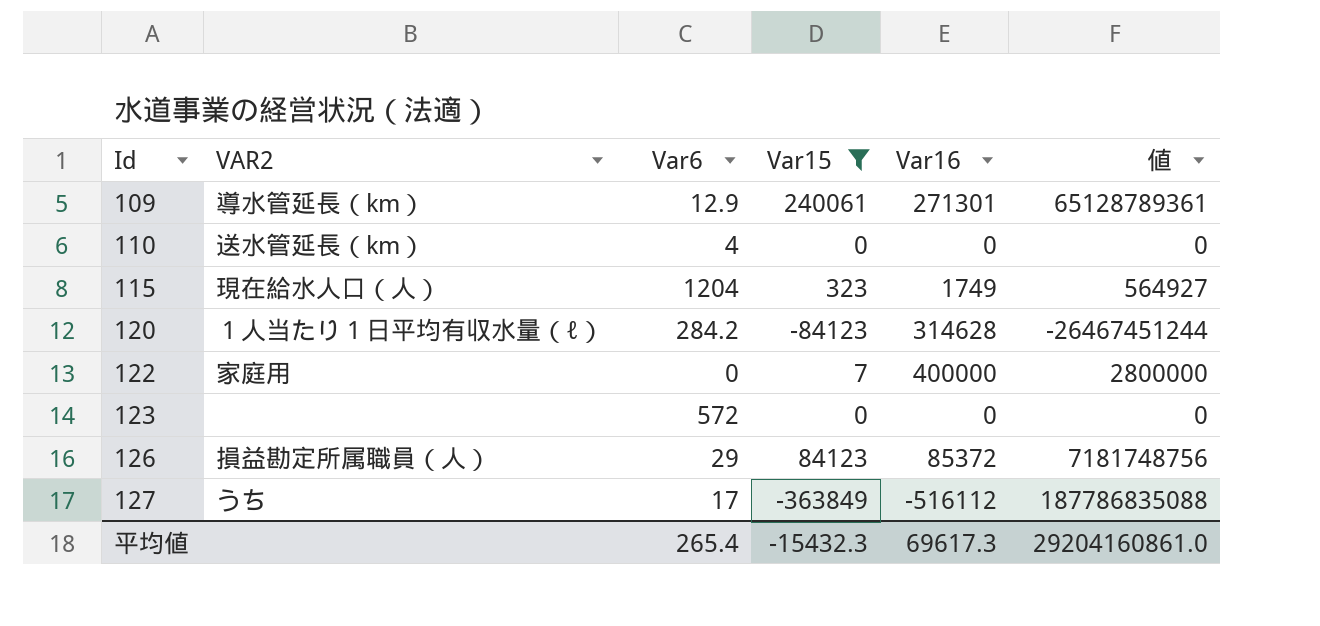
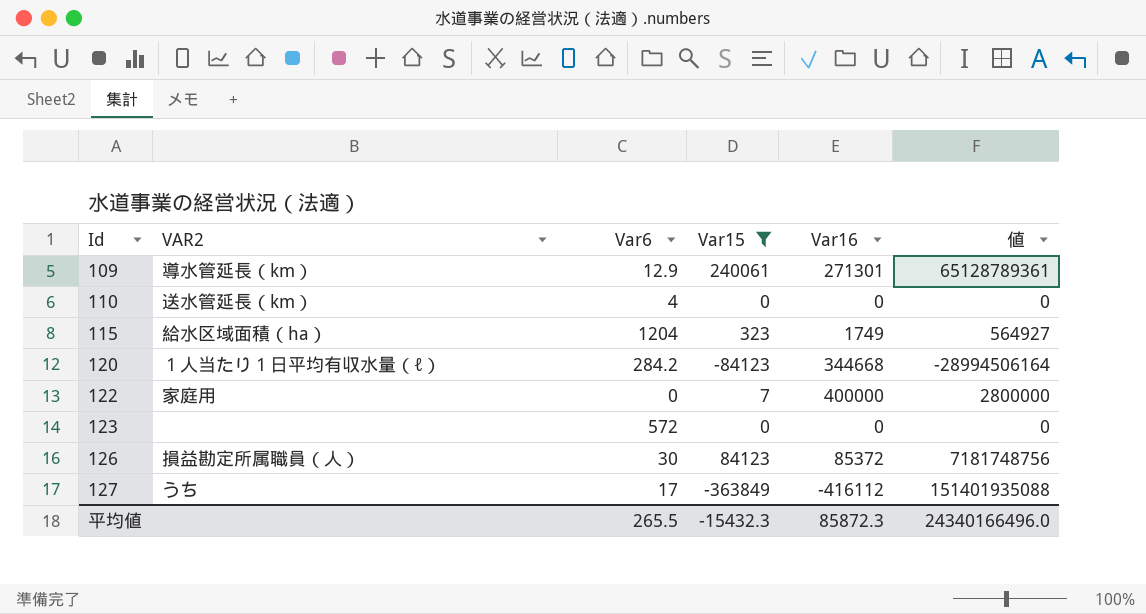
115 | VAR2: 現在給水人口（人） -> 給水区域面積（ha）
120 | Var16: 314628 -> 344668
120 | 値: -26467451244 -> -28994506164
126 | Var6: 29 -> 30
127 | Var16: -516112 -> -416112
127 | 値: 187786835088 -> 151401935088
平均値 | Var6: 265.4 -> 265.5
平均値 | Var16: 69617.3 -> 85872.3
平均値 | 値: 29204160861.0 -> 24340166496.0

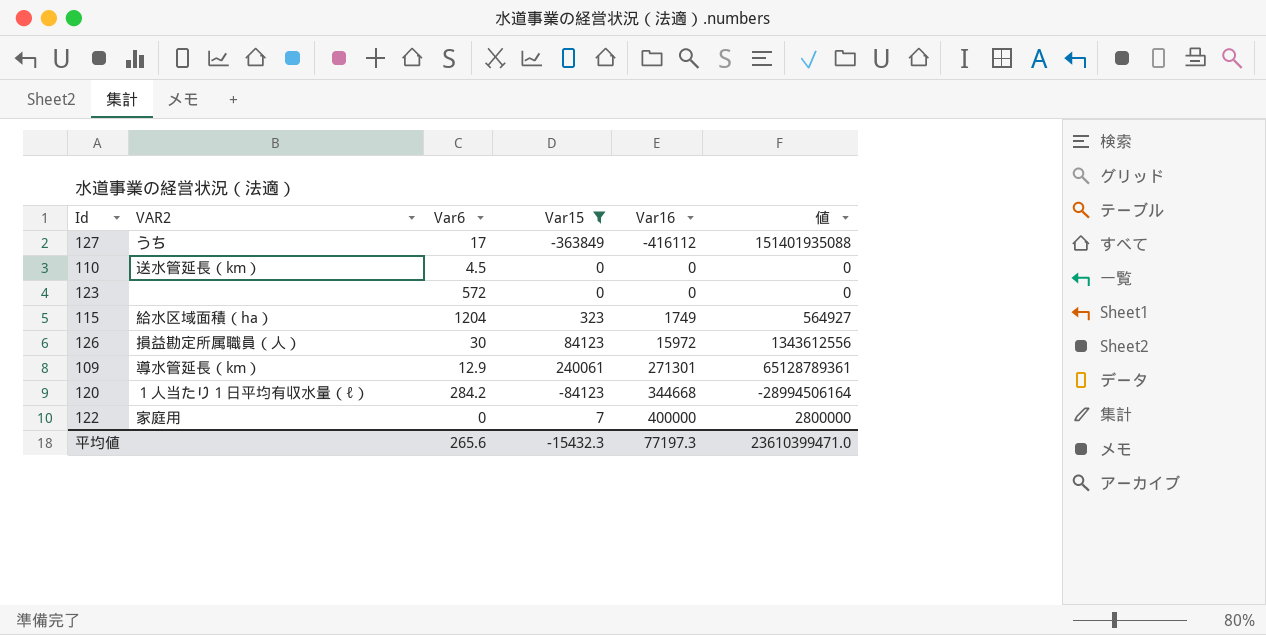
row order: Id ascending -> Var16 ascending
110 | Var6: 4 -> 4.5
126 | Var16: 85372 -> 15972
126 | 値: 7181748756 -> 1343612556
平均値 | Var6: 265.5 -> 265.6
平均値 | Var16: 85872.3 -> 77197.3
平均値 | 値: 24340166496.0 -> 23610399471.0

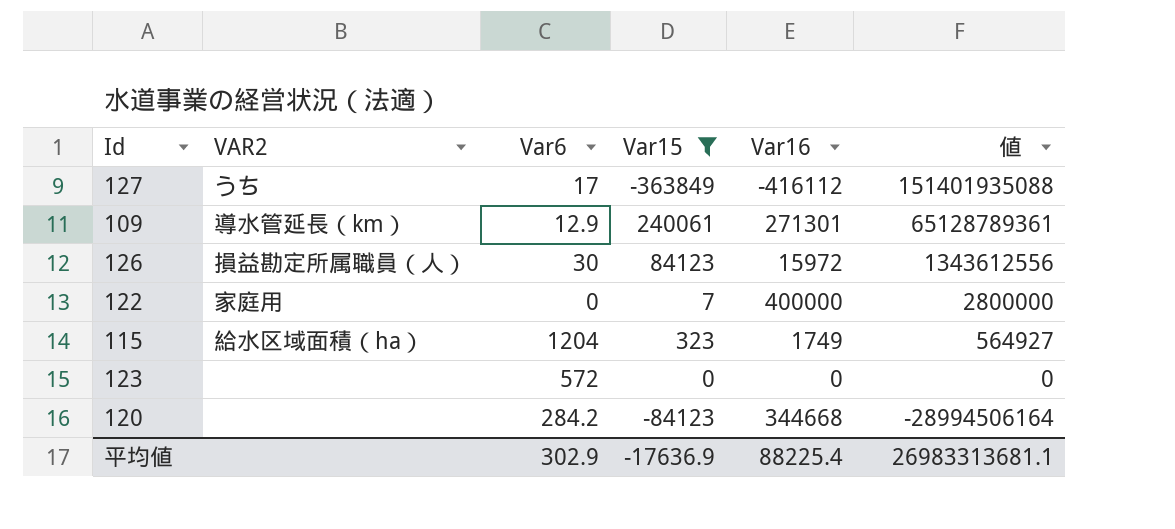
row order: Var16 ascending -> 値 descending
row 110: 送水管延長（km） | 4.5 | 0 | 0 | 0 -> none
120 | VAR2: １人当たり１日平均有収水量（ℓ） -> none
平均値 | Var6: 265.6 -> 302.9
平均値 | Var15: -15432.3 -> -17636.9
平均値 | Var16: 77197.3 -> 88225.4
平均値 | 値: 23610399471.0 -> 26983313681.1

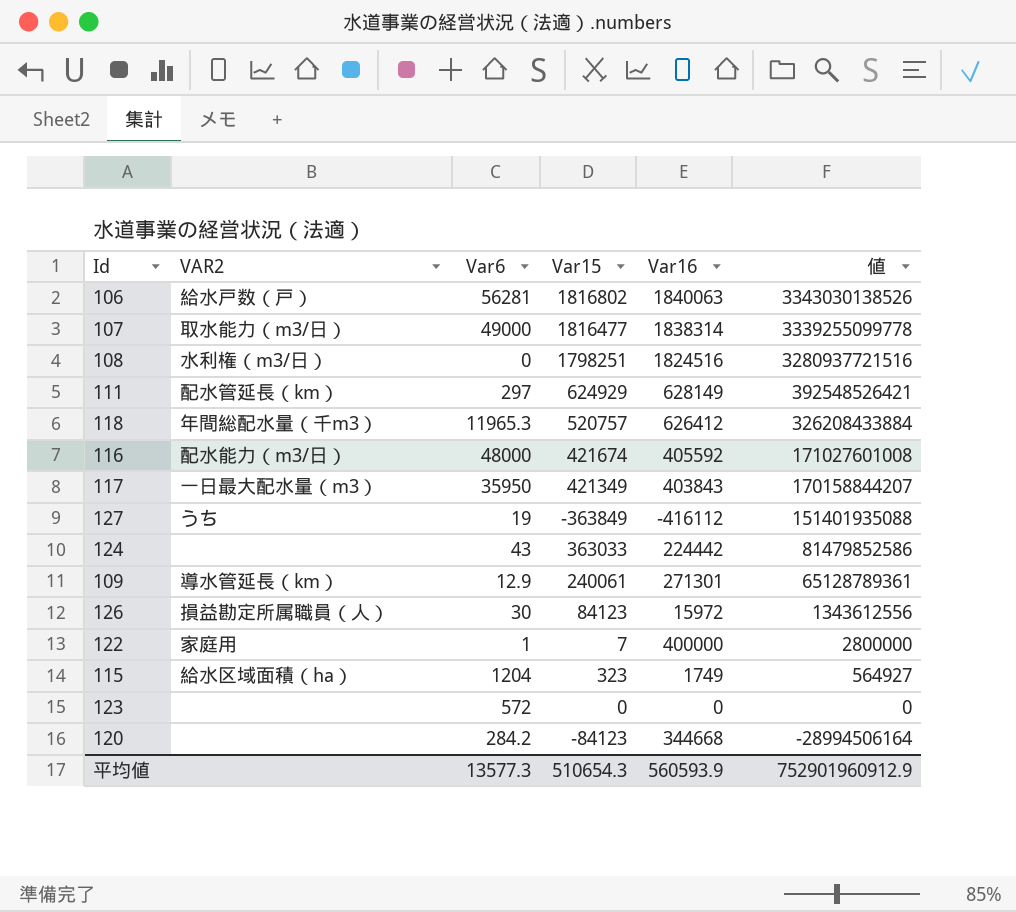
filter: Var15 <= 240061 -> none
127 | Var6: 17 -> 19
122 | Var6: 0 -> 1
平均値 | Var6: 302.9 -> 13577.3
平均値 | Var15: -17636.9 -> 510654.3
平均値 | Var16: 88225.4 -> 560593.9
平均値 | 値: 26983313681.1 -> 752901960912.9

